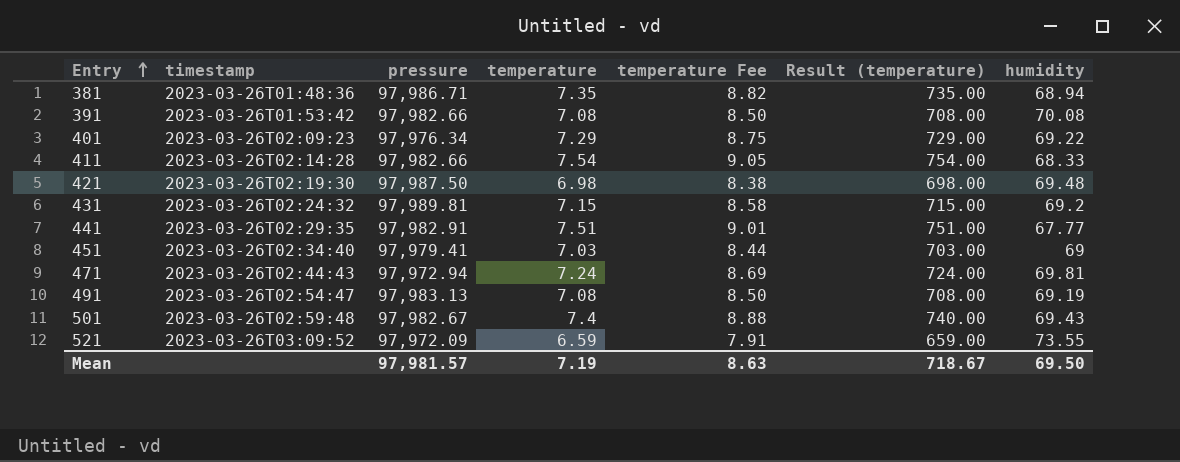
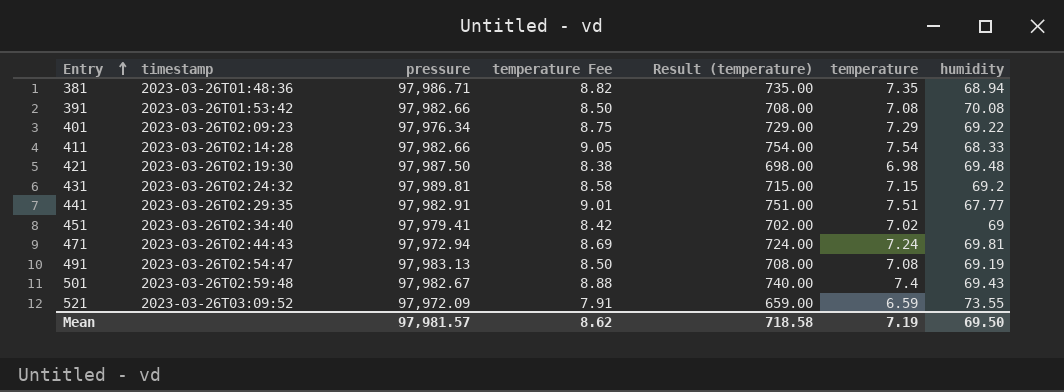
column temperature | position: 4 -> 6
451 | temperature Fee: 8.44 -> 8.42
451 | Result (temperature): 703.00 -> 702.00
451 | temperature: 7.03 -> 7.02
Mean | temperature Fee: 8.63 -> 8.62
Mean | Result (temperature): 718.67 -> 718.58

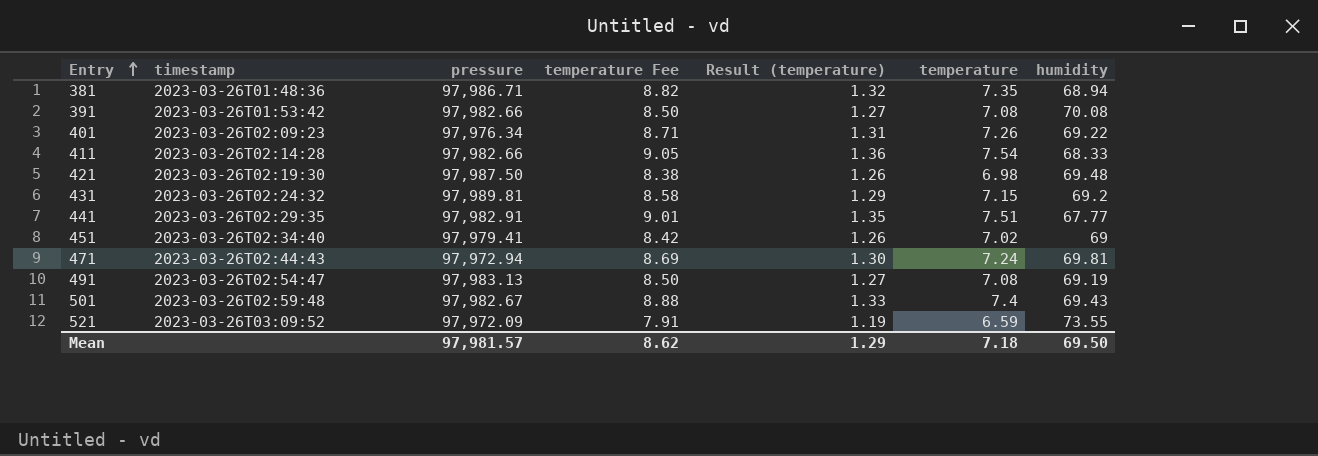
column Result (temperature) | formula: [temperature] * 100 -> [temperature] * 0.18
401 | temperature Fee: 8.75 -> 8.71
401 | temperature: 7.29 -> 7.26
Mean | Result (temperature): 718.58 -> 1.29
Mean | temperature: 7.19 -> 7.18

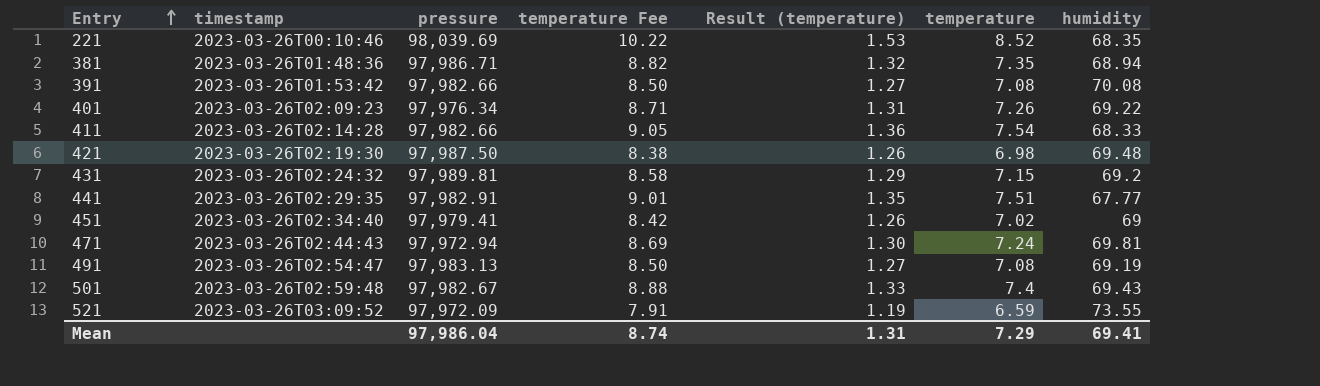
row 221: none -> 2023-03-26T00:10:46 | 98,039.69 | 10.22 | 1.53 | 8.52 | 68.35
Mean | pressure: 97,981.57 -> 97,986.04
Mean | temperature Fee: 8.62 -> 8.74
Mean | Result (temperature): 1.29 -> 1.31
Mean | temperature: 7.18 -> 7.29
Mean | humidity: 69.50 -> 69.41

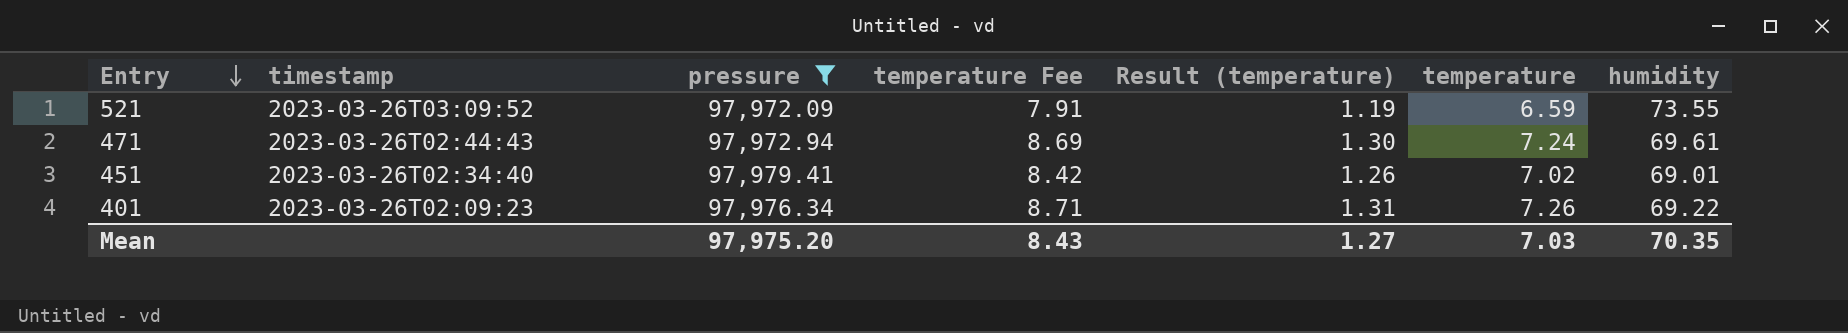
filter: none -> pressure <= 97,979.41
row order: Entry ascending -> Entry descending
471 | humidity: 69.81 -> 69.61
451 | humidity: 69 -> 69.01
Mean | pressure: 97,986.04 -> 97,975.20
Mean | temperature Fee: 8.74 -> 8.43
Mean | Result (temperature): 1.31 -> 1.27
Mean | temperature: 7.29 -> 7.03
Mean | humidity: 69.41 -> 70.35

